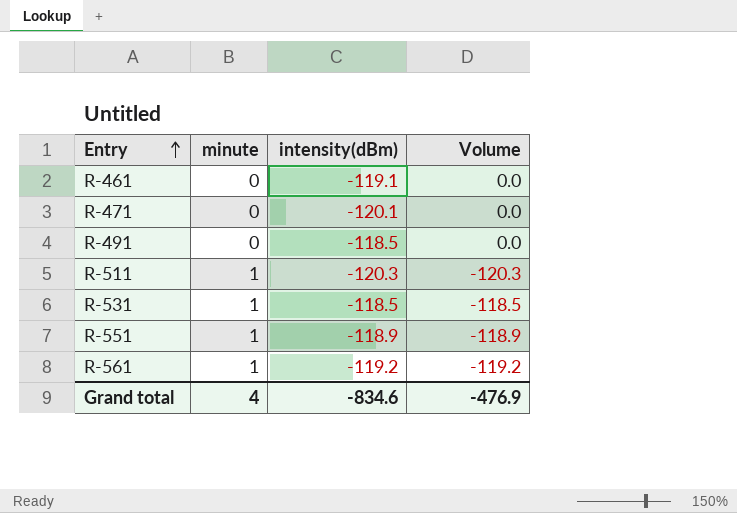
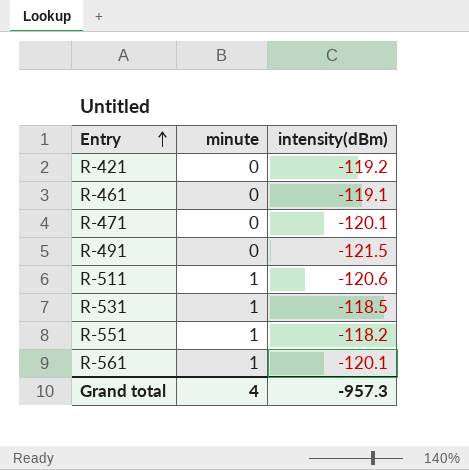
column Volume | formula: [minute] * [intensity(dBm)] -> none
row R-421: none -> 0 | -119.2
R-491 | intensity(dBm): -118.5 -> -121.5
R-511 | intensity(dBm): -120.3 -> -120.6
R-551 | intensity(dBm): -118.9 -> -118.2
R-561 | intensity(dBm): -119.2 -> -120.1
Grand total | intensity(dBm): -834.6 -> -957.3

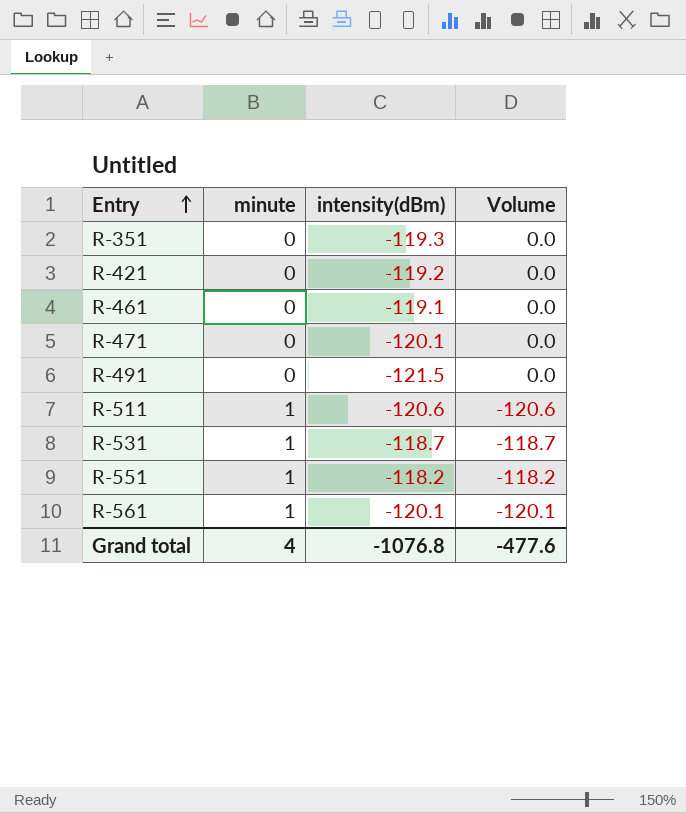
column Volume | formula: none -> [minute] * [intensity(dBm)]
row R-351: none -> 0 | -119.3 | 0.0
R-531 | intensity(dBm): -118.5 -> -118.7
Grand total | intensity(dBm): -957.3 -> -1076.8

